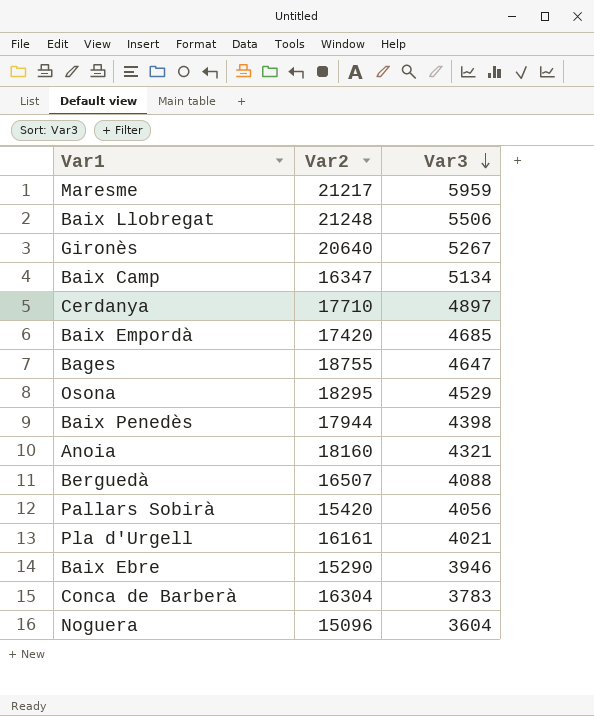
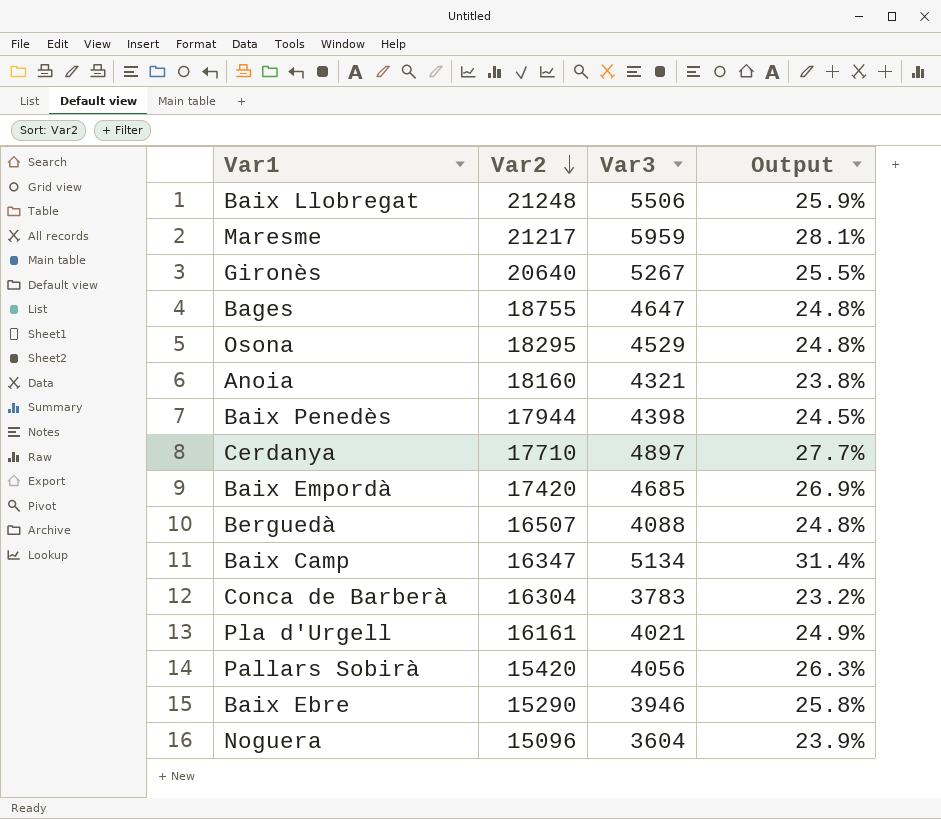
row order: Var3 descending -> Var2 descending
column Output | formula: none -> [Var3] / [Var2]

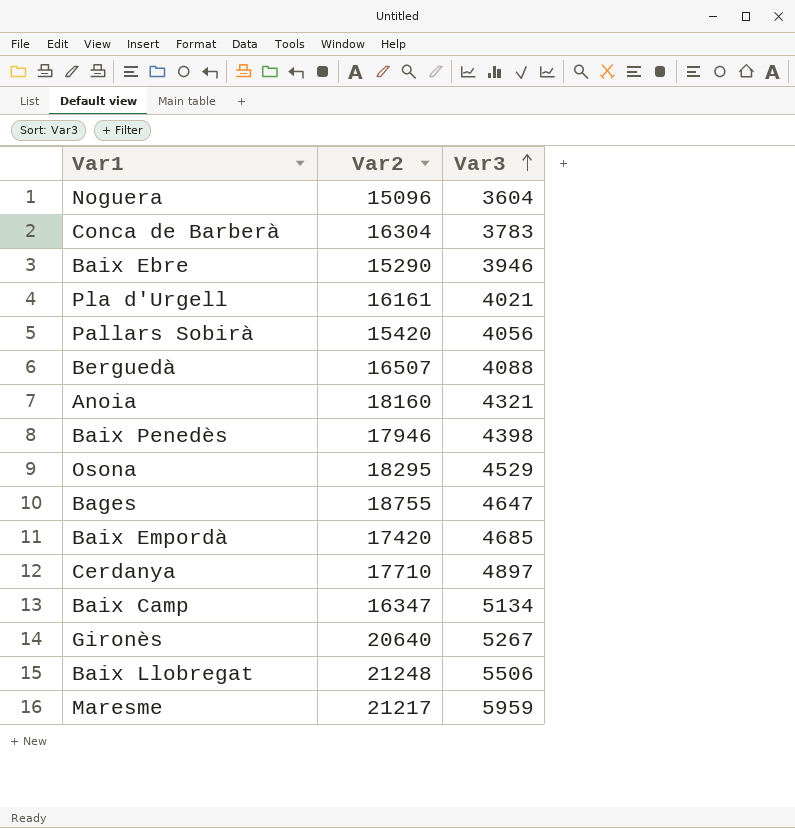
row order: Var2 descending -> Var3 ascending
column Output | formula: [Var3] / [Var2] -> none
Baix Penedès | Var2: 17944 -> 17946

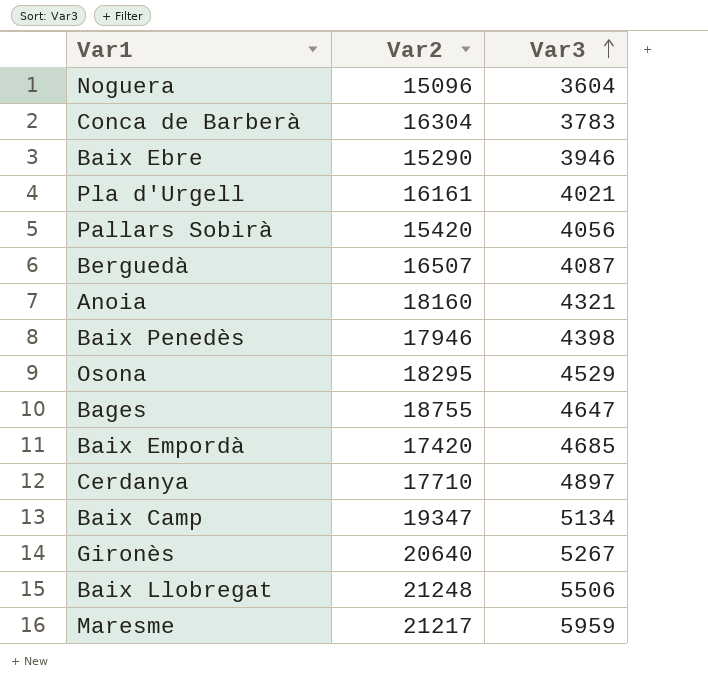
Berguedà | Var3: 4088 -> 4087
Baix Camp | Var2: 16347 -> 19347

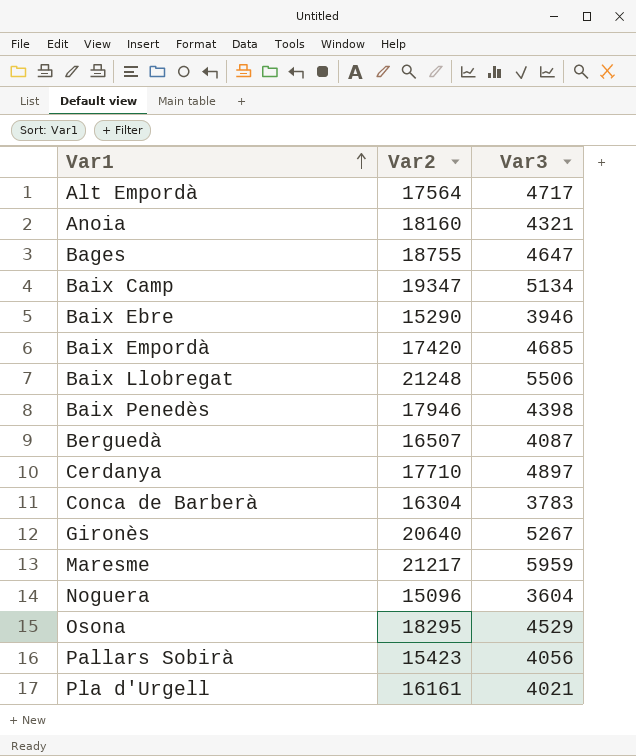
row order: Var3 ascending -> Var1 ascending
row Alt Empordà: none -> 17564 | 4717
Pallars Sobirà | Var2: 15420 -> 15423

